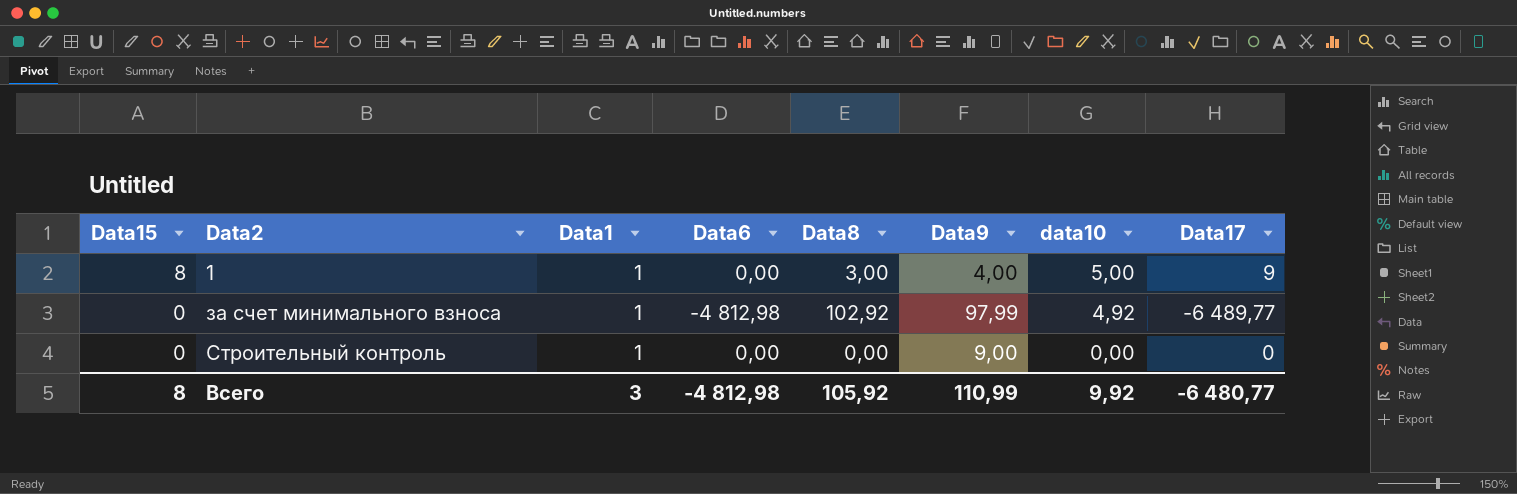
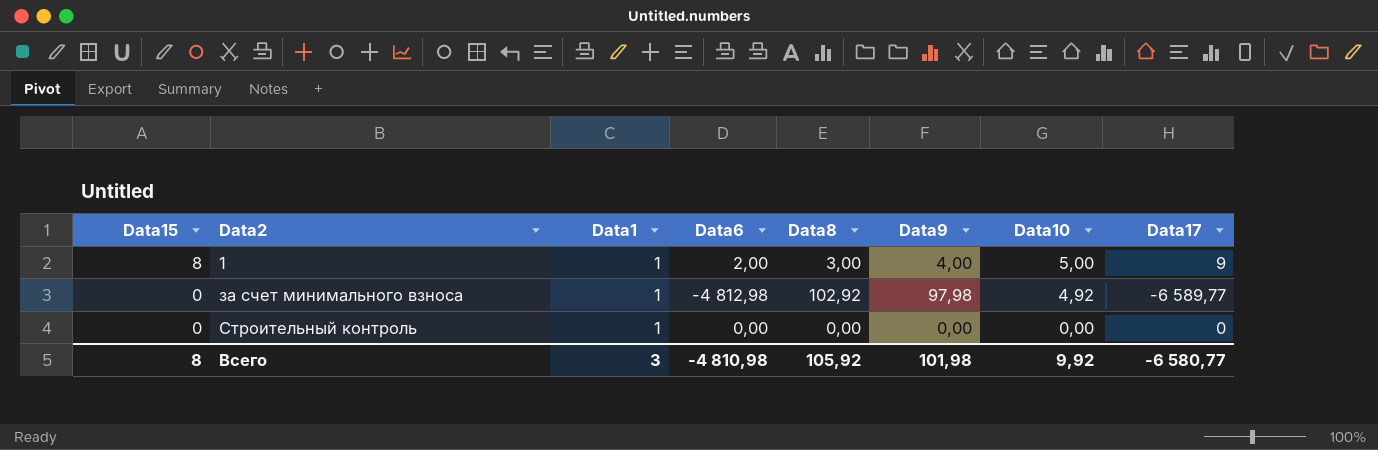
column name: data10 -> Data10
1 | Data6: 0,00 -> 2,00
за счет минимального взноса | Data9: 97,99 -> 97,98
за счет минимального взноса | Data17: -6 489,77 -> -6 589,77
Строительный контроль | Data9: 9,00 -> 0,00
Всего | Data6: -4 812,98 -> -4 810,98
Всего | Data9: 110,99 -> 101,98
Всего | Data17: -6 480,77 -> -6 580,77

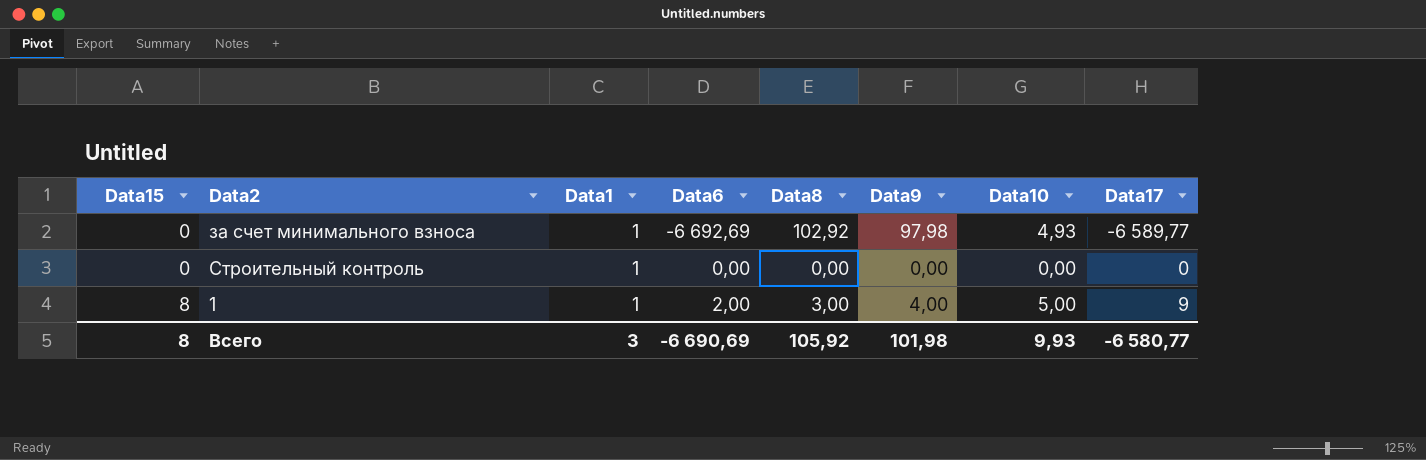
row order: Data15 descending -> Data15 ascending
за счет минимального взноса | Data6: -4 812,98 -> -6 692,69
за счет минимального взноса | Data10: 4,92 -> 4,93
Всего | Data6: -4 810,98 -> -6 690,69
Всего | Data10: 9,92 -> 9,93

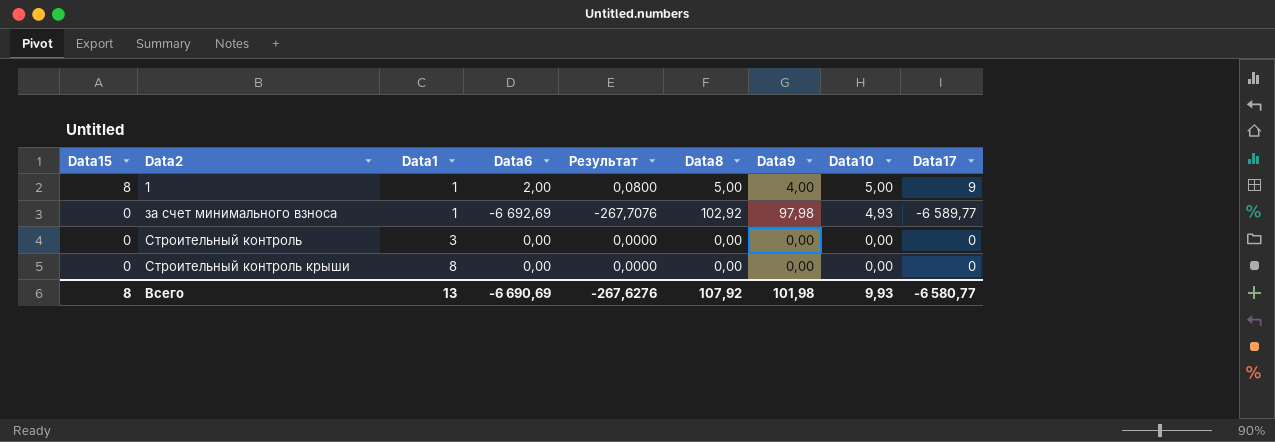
row order: Data15 ascending -> Data15 descending
column Результат | formula: none -> [Data6] * 0,04
1 | Data8: 3,00 -> 5,00
Строительный контроль | Data1: 1 -> 3
row Строительный контроль крыши: none -> 0 | 8 | 0,00 | 0,0000 | 0,00 | 0,00 | 0,00 | 0
Всего | Data1: 3 -> 13
Всего | Data8: 105,92 -> 107,92

